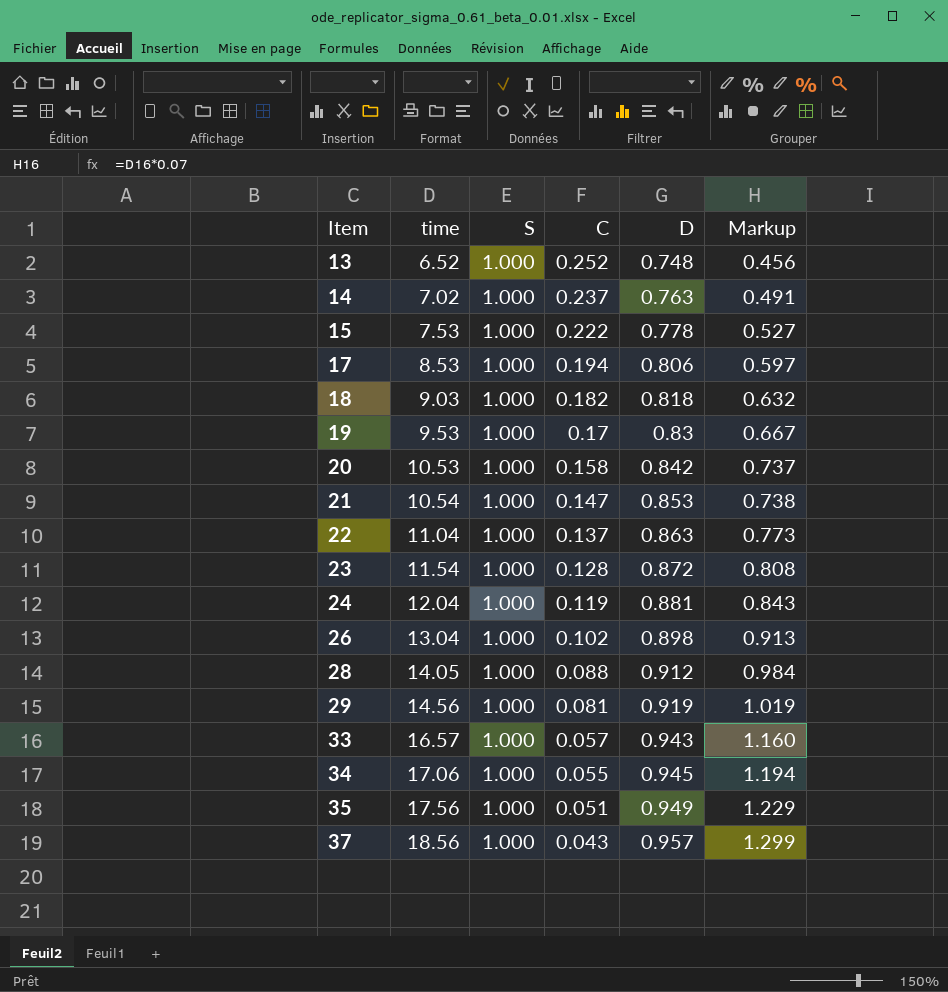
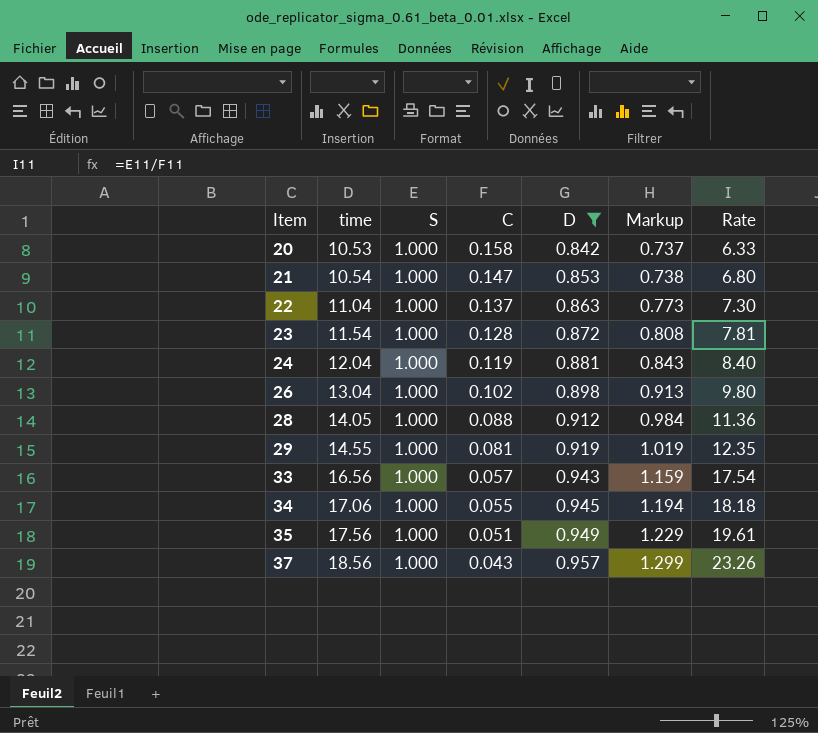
filter: none -> D >= 0.842
column Rate | formula: none -> [S] / [C]
29 | time: 14.56 -> 14.55
33 | time: 16.57 -> 16.56
33 | Markup: 1.160 -> 1.159

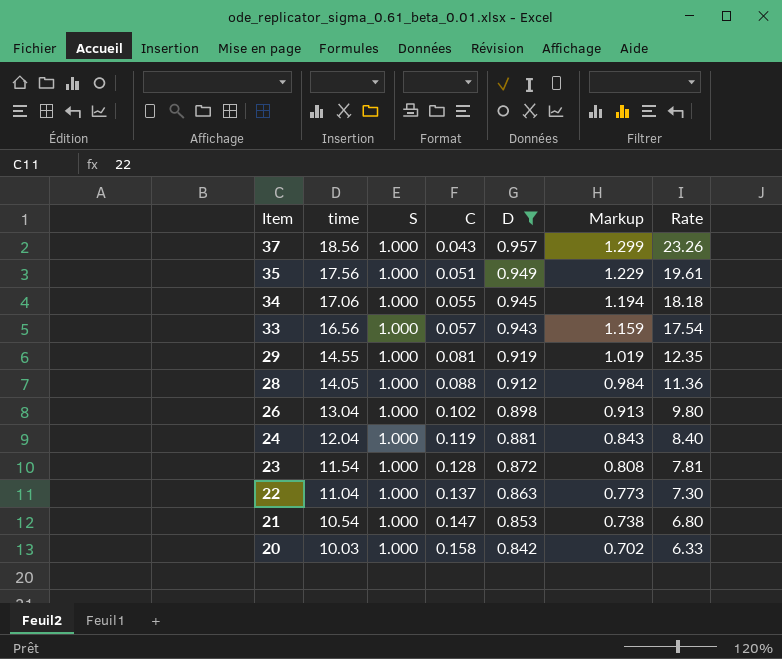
row order: Item ascending -> Item descending
20 | time: 10.53 -> 10.03
20 | Markup: 0.737 -> 0.702

